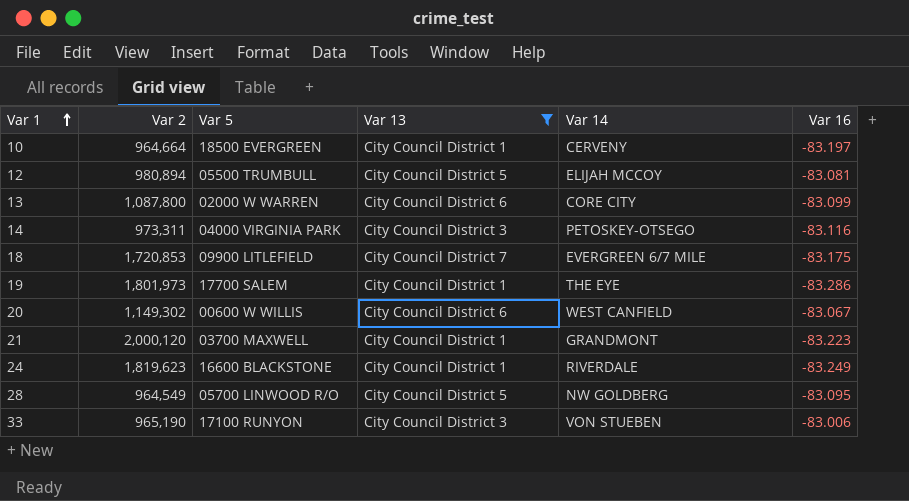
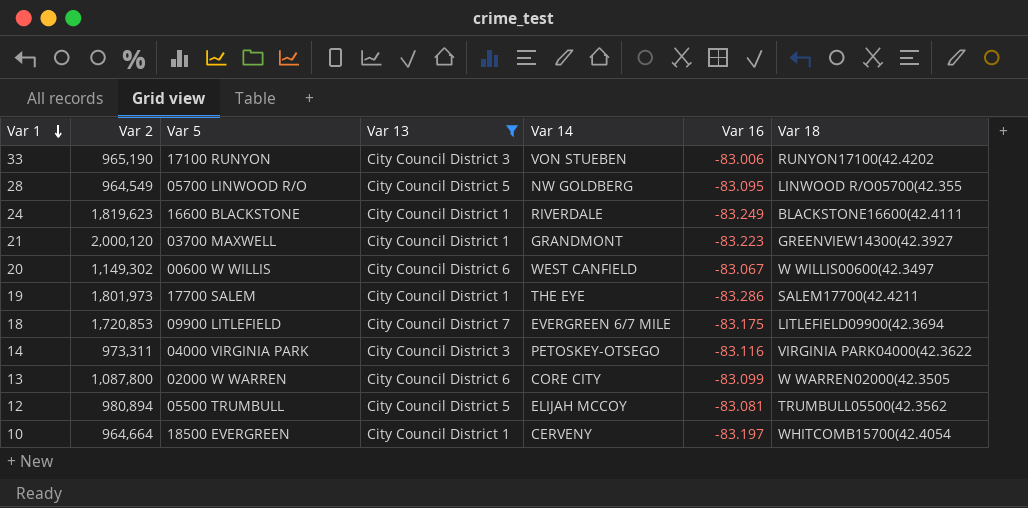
row order: Var 1 ascending -> Var 1 descending
column Var 18 | position: none -> 7

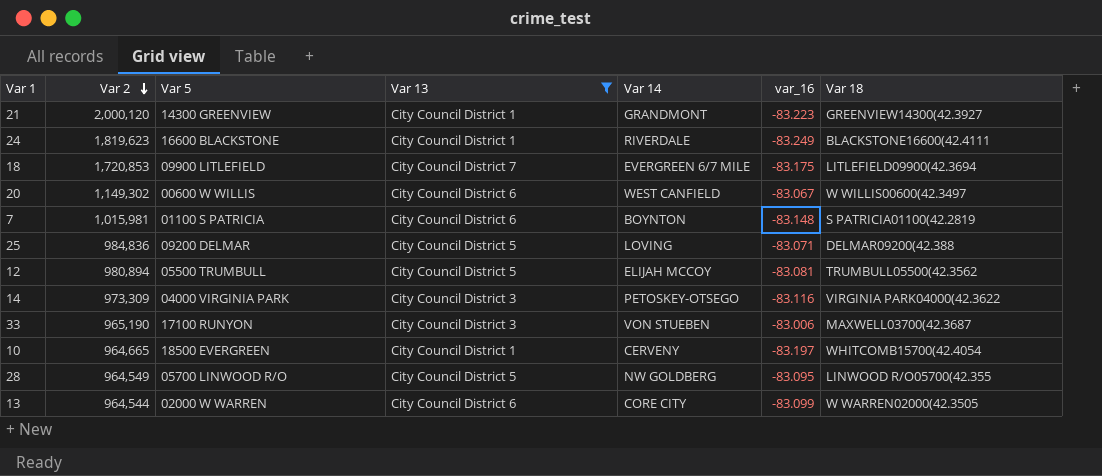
row order: Var 1 descending -> Var 2 descending
column name: Var 16 -> var_16
row 19: 1,801,973 | 17700 SALEM | City Council District 1 | THE EYE | -83.286 | SALEM17700(42.4211 -> none
21 | Var 5: 03700 MAXWELL -> 14300 GREENVIEW
row 7: none -> 1,015,981 | 01100 S PATRICIA | City Council District 6 | BOYNTON | -83.148 | S PATRICIA01100(42.2819
row 25: none -> 984,836 | 09200 DELMAR | City Council District 5 | LOVING | -83.071 | DELMAR09200(42.388
14 | Var 2: 973,311 -> 973,309
33 | Var 18: RUNYON17100(42.4202 -> MAXWELL03700(42.3687
10 | Var 2: 964,664 -> 964,665
13 | Var 2: 1,087,800 -> 964,544

